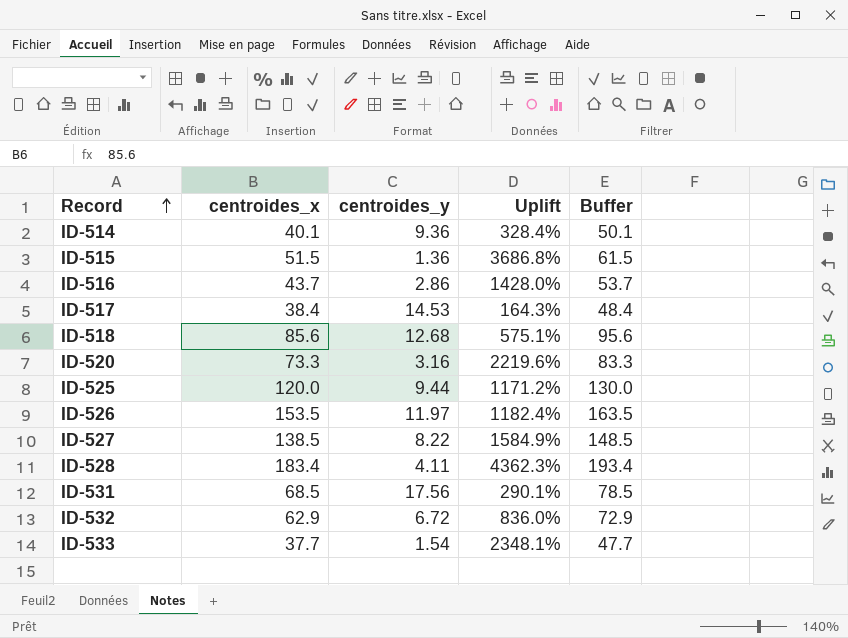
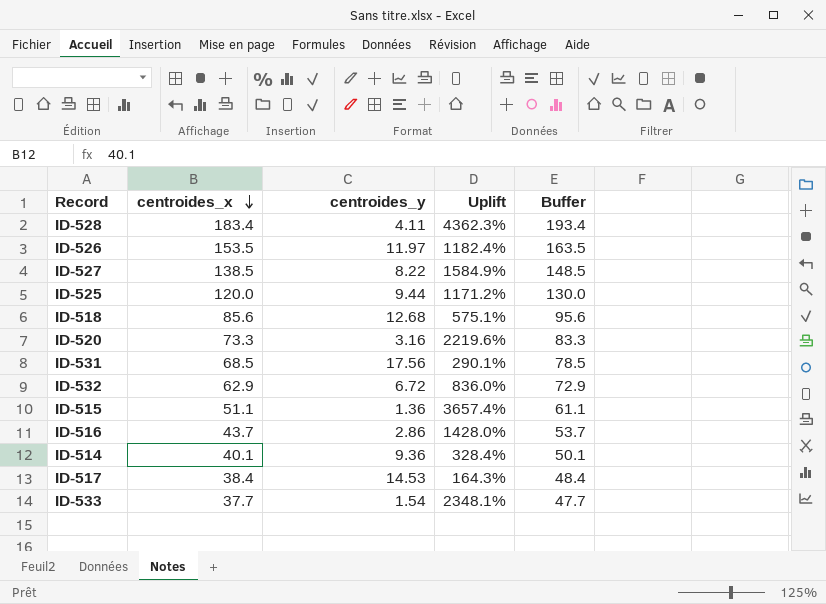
row order: Record ascending -> centroides_x descending
ID-515 | centroides_x: 51.5 -> 51.1
ID-515 | Uplift: 3686.8% -> 3657.4%
ID-515 | Buffer: 61.5 -> 61.1

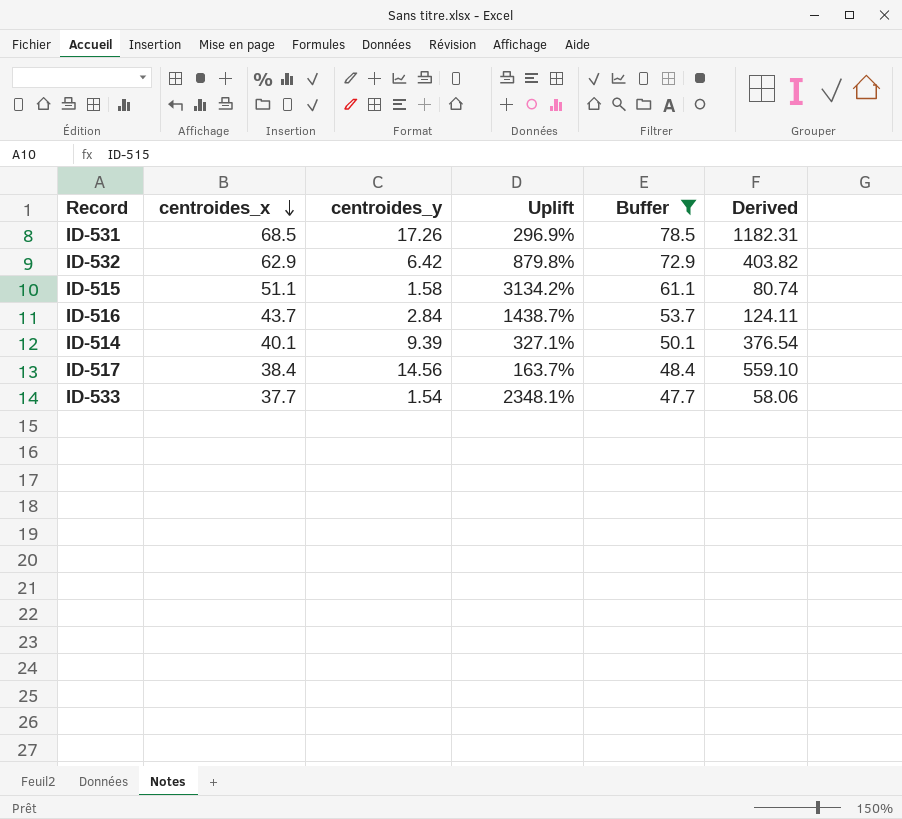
filter: none -> Buffer <= 78.5
column Derived | formula: none -> [centroides_x] * [centroides_y]
ID-531 | centroides_y: 17.56 -> 17.26
ID-531 | Uplift: 290.1% -> 296.9%
ID-532 | centroides_y: 6.72 -> 6.42
ID-532 | Uplift: 836.0% -> 879.8%
ID-515 | centroides_y: 1.36 -> 1.58
ID-515 | Uplift: 3657.4% -> 3134.2%
ID-516 | centroides_y: 2.86 -> 2.84
ID-516 | Uplift: 1428.0% -> 1438.7%
ID-514 | centroides_y: 9.36 -> 9.39
ID-514 | Uplift: 328.4% -> 327.1%
ID-517 | centroides_y: 14.53 -> 14.56
ID-517 | Uplift: 164.3% -> 163.7%

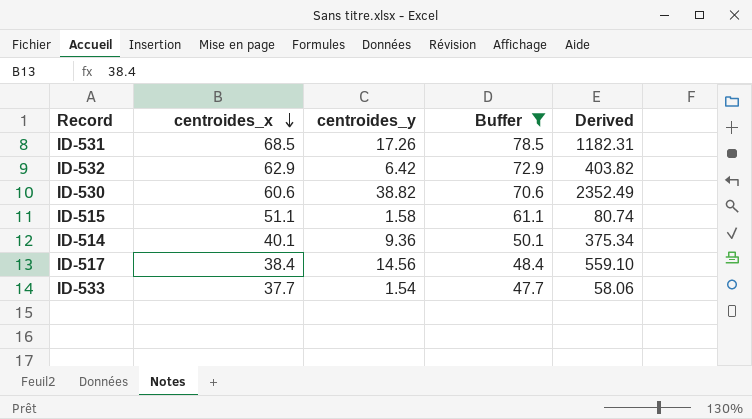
column Uplift | formula: ([centroides_x] - [centroides_y]) / [centroides_y] -> none
row ID-516: 43.7 | 2.84 | 1438.7% | 53.7 | 124.11 -> none
row ID-530: none -> 60.6 | 38.82 | 70.6 | 2352.49
ID-514 | centroides_y: 9.39 -> 9.36
ID-514 | Derived: 376.54 -> 375.34

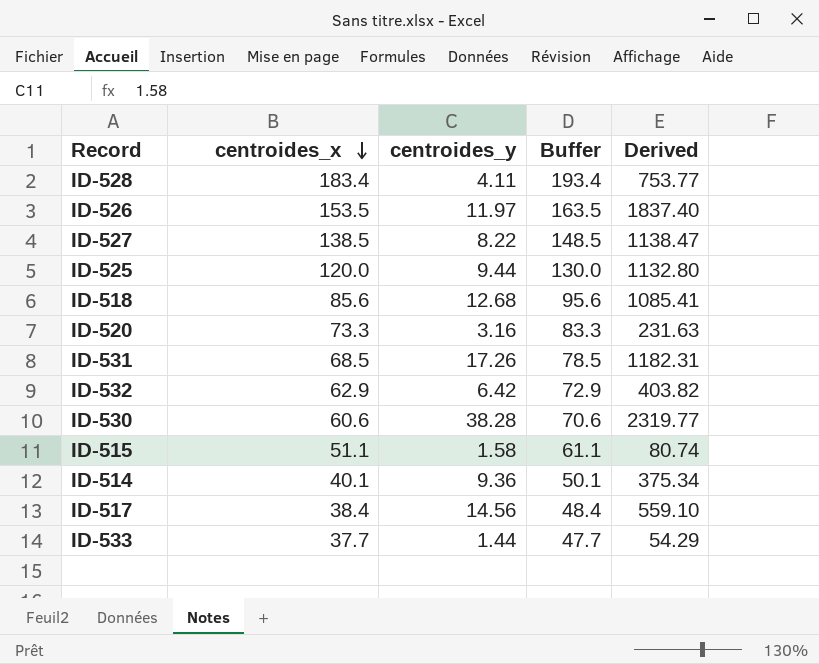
filter: Buffer <= 78.5 -> none
ID-530 | centroides_y: 38.82 -> 38.28
ID-530 | Derived: 2352.49 -> 2319.77
ID-533 | centroides_y: 1.54 -> 1.44
ID-533 | Derived: 58.06 -> 54.29

